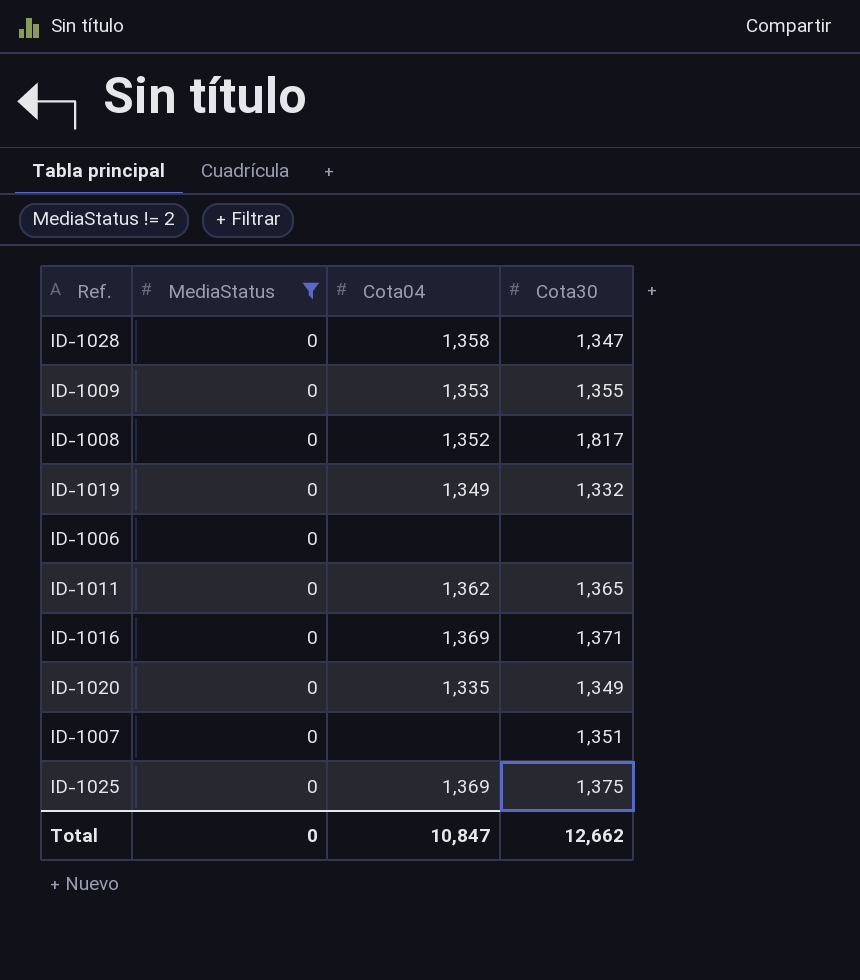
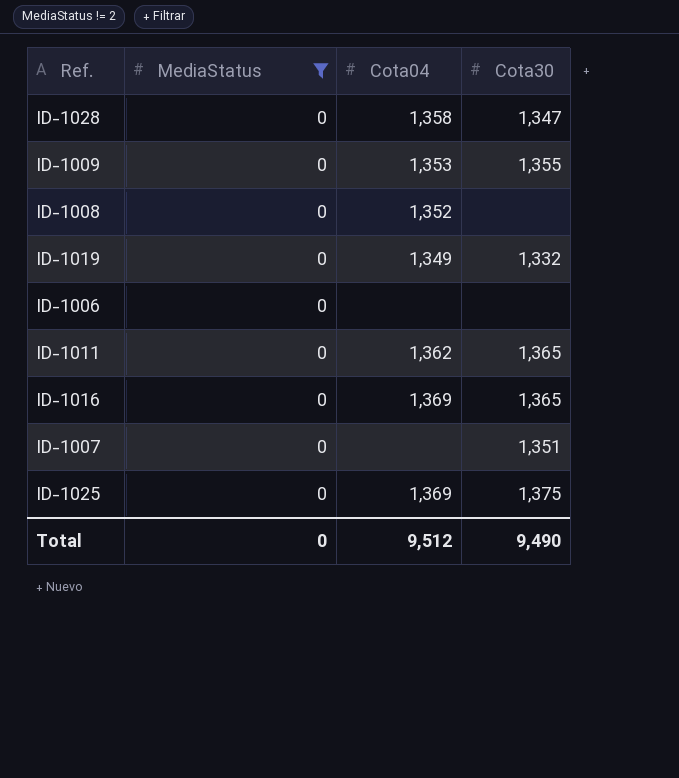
row ID-1020: 0 | 1,335 | 1,349 -> none
ID-1008 | Cota30: 1,817 -> none
ID-1016 | Cota30: 1,371 -> 1,365
Total | Cota04: 10,847 -> 9,512
Total | Cota30: 12,662 -> 9,490

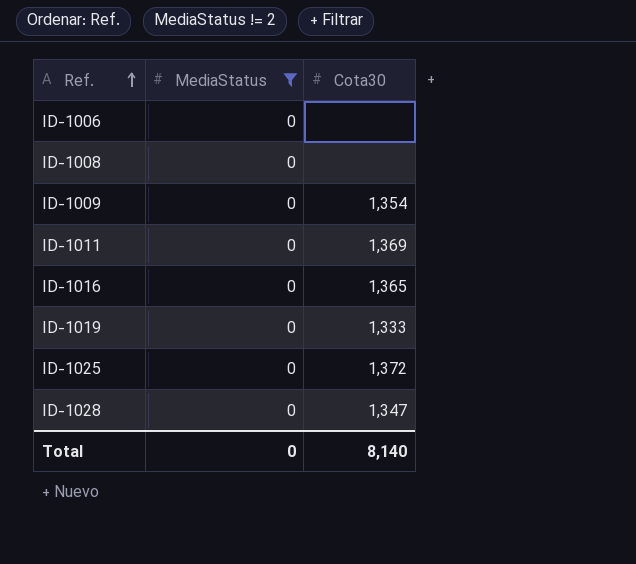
row order: none -> Ref. ascending
column Cota04 | position: 3 -> none
row ID-1007: 0 | none | 1,351 -> none
ID-1009 | Cota30: 1,355 -> 1,354
ID-1011 | Cota30: 1,365 -> 1,369
ID-1019 | Cota30: 1,332 -> 1,333
ID-1025 | Cota30: 1,375 -> 1,372
Total | Cota30: 9,490 -> 8,140

